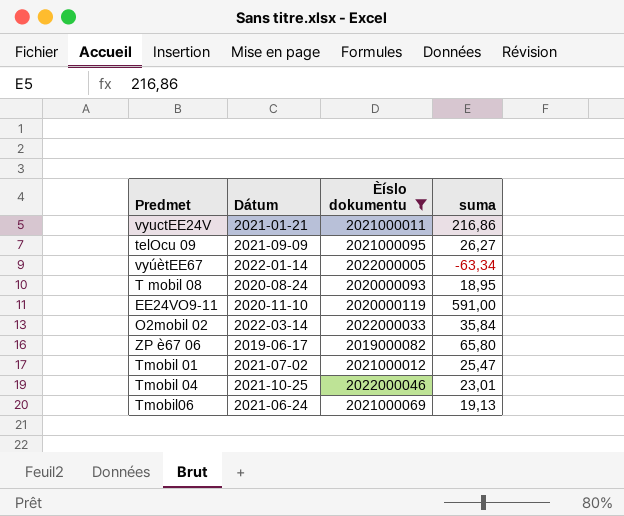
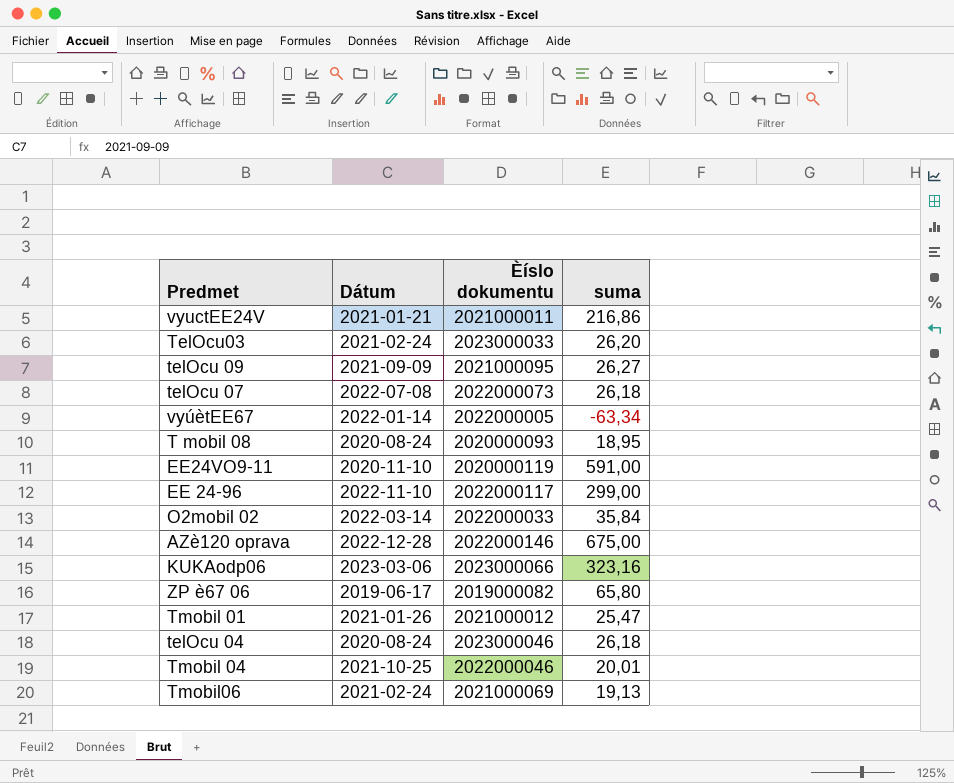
filter: Èíslo dokumentu <= 2022000046 -> none
Tmobil 01 | Dátum: 2021-07-02 -> 2021-01-26
Tmobil 04 | suma: 23,01 -> 20,01
Tmobil06 | Dátum: 2021-06-24 -> 2021-02-24

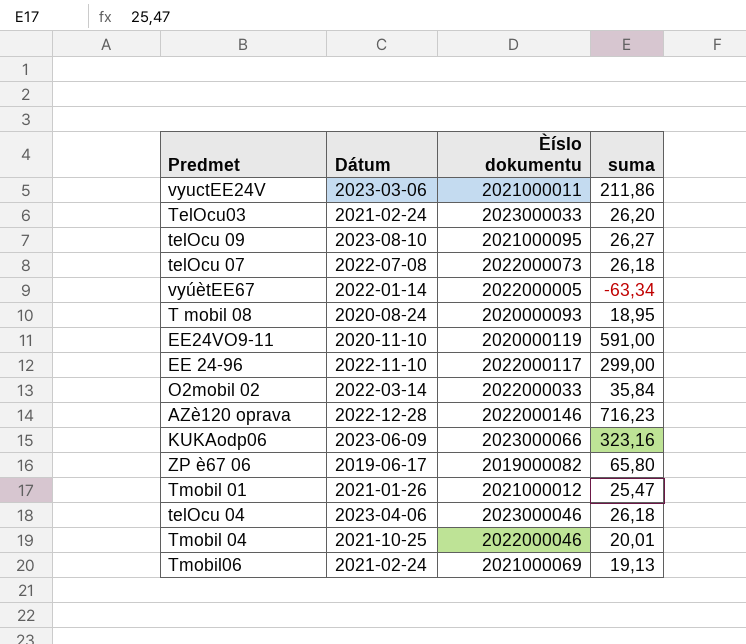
vyuctEE24V | Dátum: 2021-01-21 -> 2023-03-06
vyuctEE24V | suma: 216,86 -> 211,86
telOcu 09 | Dátum: 2021-09-09 -> 2023-08-10
AZè120 oprava | suma: 675,00 -> 716,23
KUKAodp06 | Dátum: 2023-03-06 -> 2023-06-09
telOcu 04 | Dátum: 2020-08-24 -> 2023-04-06

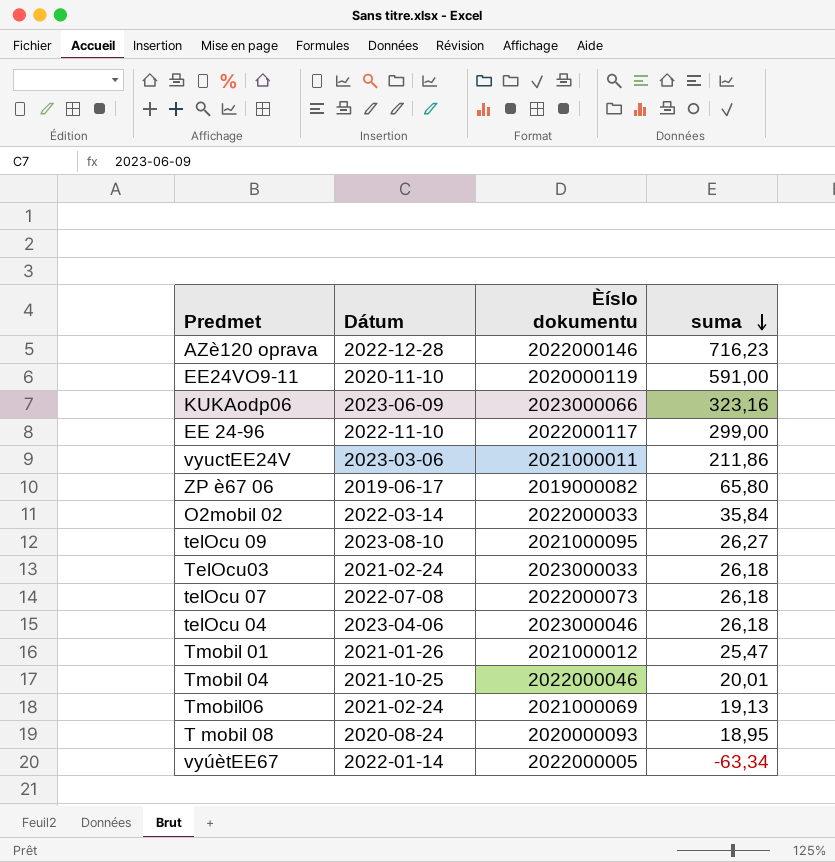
row order: none -> suma descending
TelOcu03 | suma: 26,20 -> 26,18

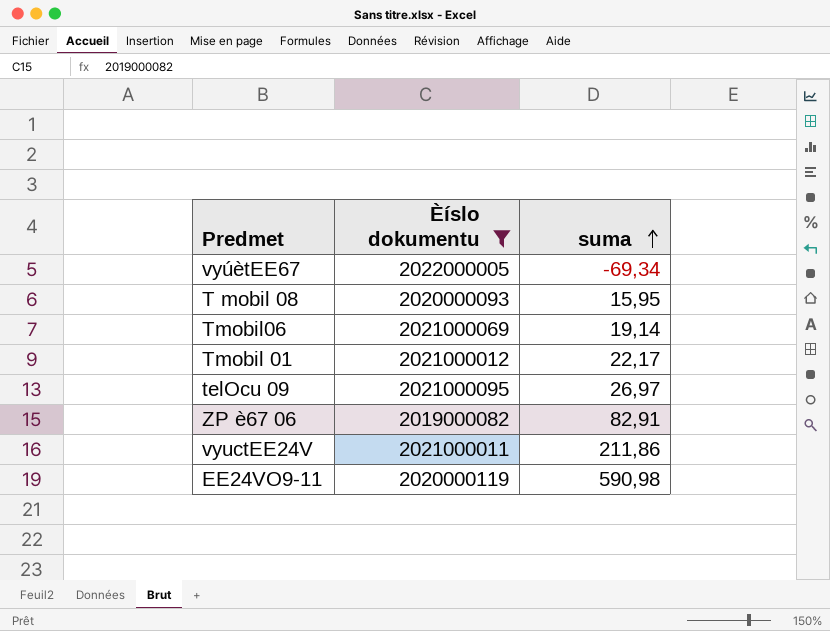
filter: none -> Èíslo dokumentu <= 2022000005
row order: suma descending -> suma ascending
column Dátum | position: 2 -> none
vyúètEE67 | suma: -63,34 -> -69,34
T mobil 08 | suma: 18,95 -> 15,95
Tmobil06 | suma: 19,13 -> 19,14
Tmobil 01 | suma: 25,47 -> 22,17
telOcu 09 | suma: 26,27 -> 26,97
ZP è67 06 | suma: 65,80 -> 82,91
EE24VO9-11 | suma: 591,00 -> 590,98

